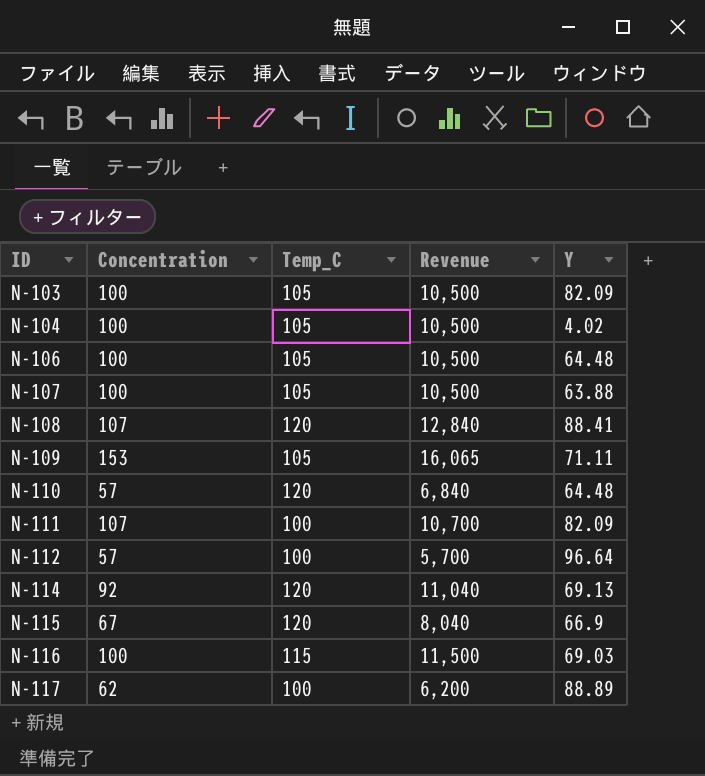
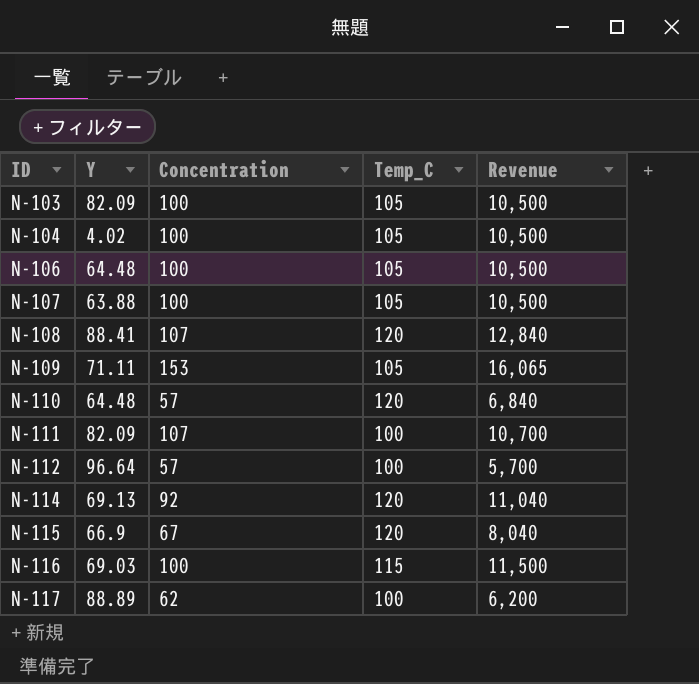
column Y | position: 5 -> 2

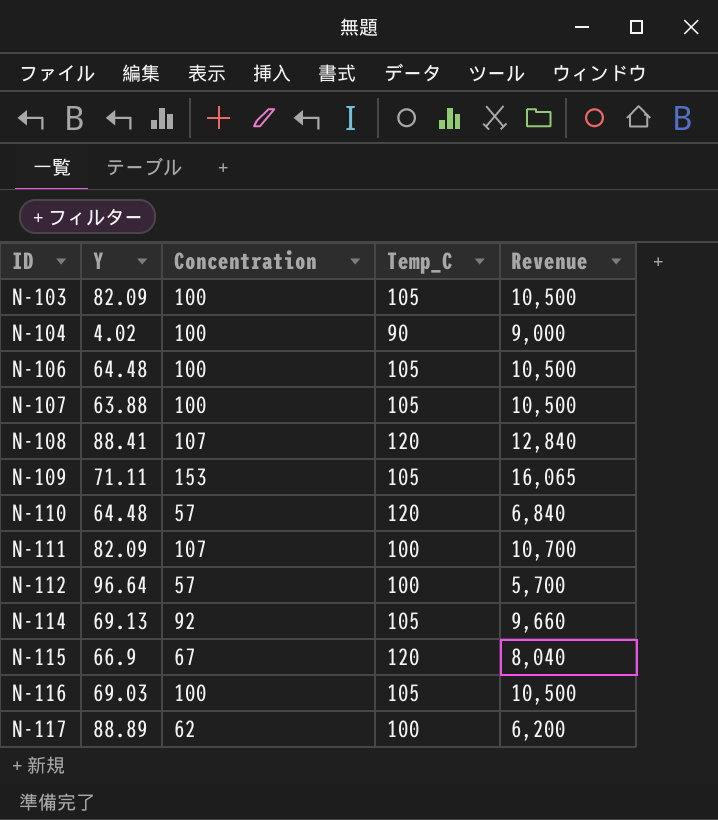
N-104 | Temp_C: 105 -> 90
N-104 | Revenue: 10,500 -> 9,000
N-114 | Temp_C: 120 -> 105
N-114 | Revenue: 11,040 -> 9,660
N-116 | Temp_C: 115 -> 105
N-116 | Revenue: 11,500 -> 10,500

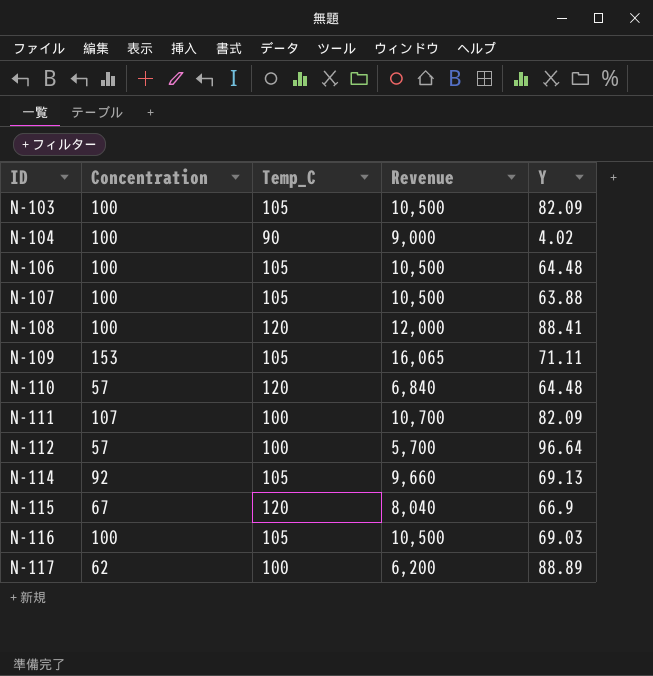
column Y | position: 2 -> 5
N-108 | Concentration: 107 -> 100
N-108 | Revenue: 12,840 -> 12,000

